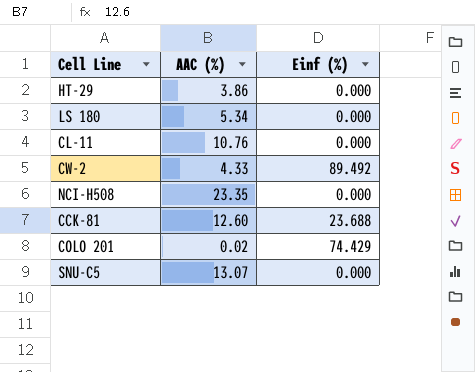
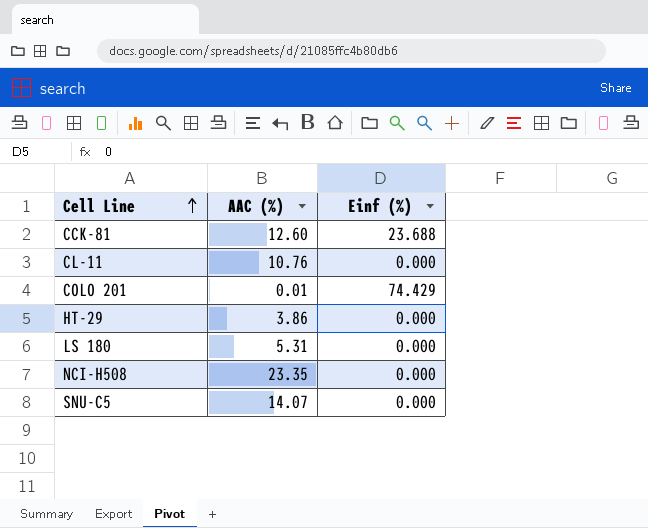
row order: none -> Cell Line ascending
row CW-2: 4.33 | 89.492 -> none
COLO 201 | AAC (%): 0.02 -> 0.01
LS 180 | AAC (%): 5.34 -> 5.31
SNU-C5 | AAC (%): 13.07 -> 14.07

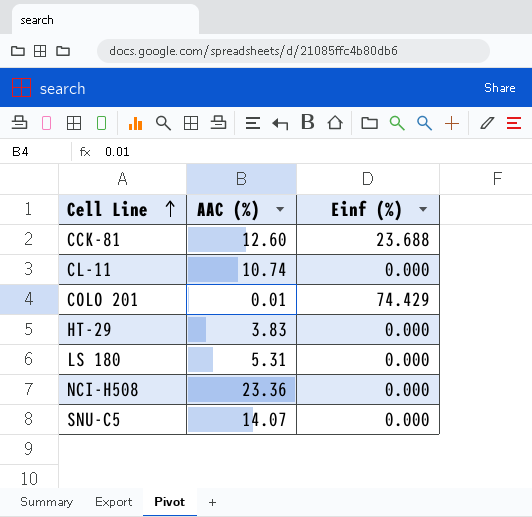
CL-11 | AAC (%): 10.76 -> 10.74
HT-29 | AAC (%): 3.86 -> 3.83
NCI-H508 | AAC (%): 23.35 -> 23.36

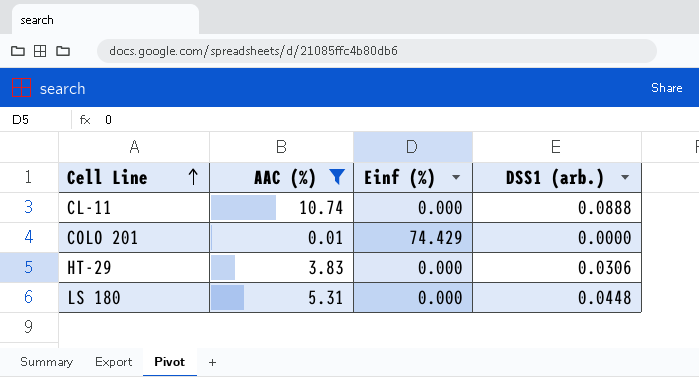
filter: none -> AAC (%) <= 10.74
column DSS1 (arb.) | position: none -> 4

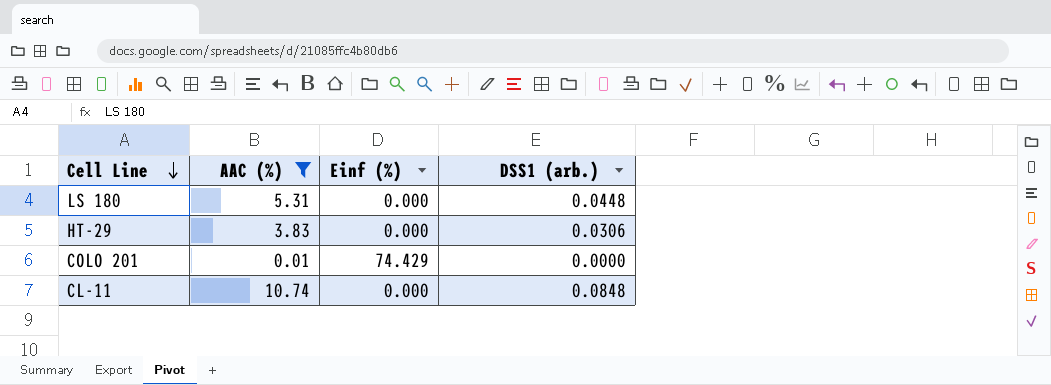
row order: Cell Line ascending -> Cell Line descending
CL-11 | DSS1 (arb.): 0.0888 -> 0.0848

